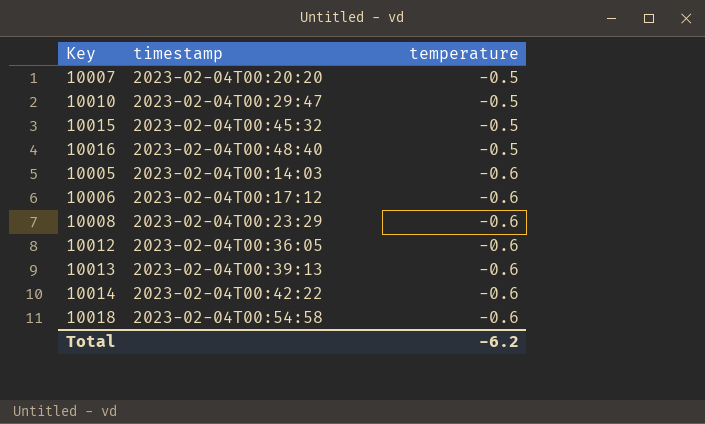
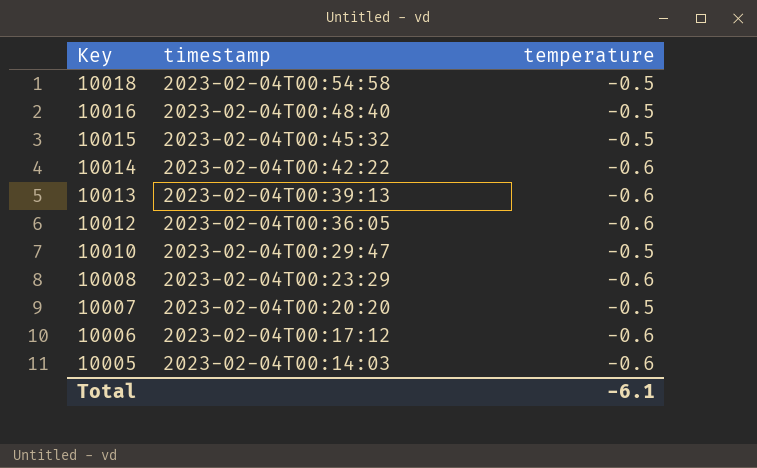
row order: temperature descending -> Key descending
10018 | temperature: -0.6 -> -0.5
Total | temperature: -6.2 -> -6.1

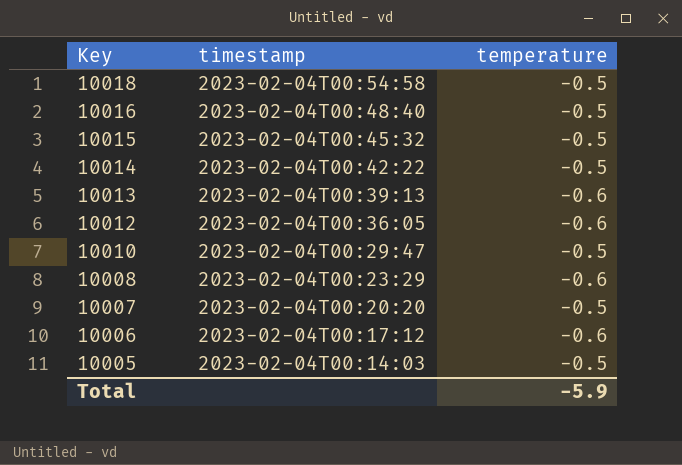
10014 | temperature: -0.6 -> -0.5
10005 | temperature: -0.6 -> -0.5
Total | temperature: -6.1 -> -5.9

